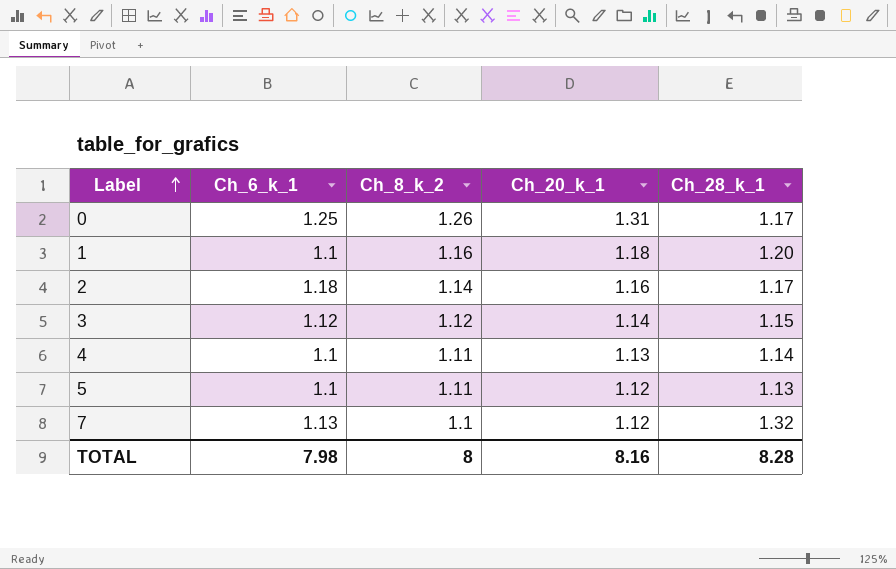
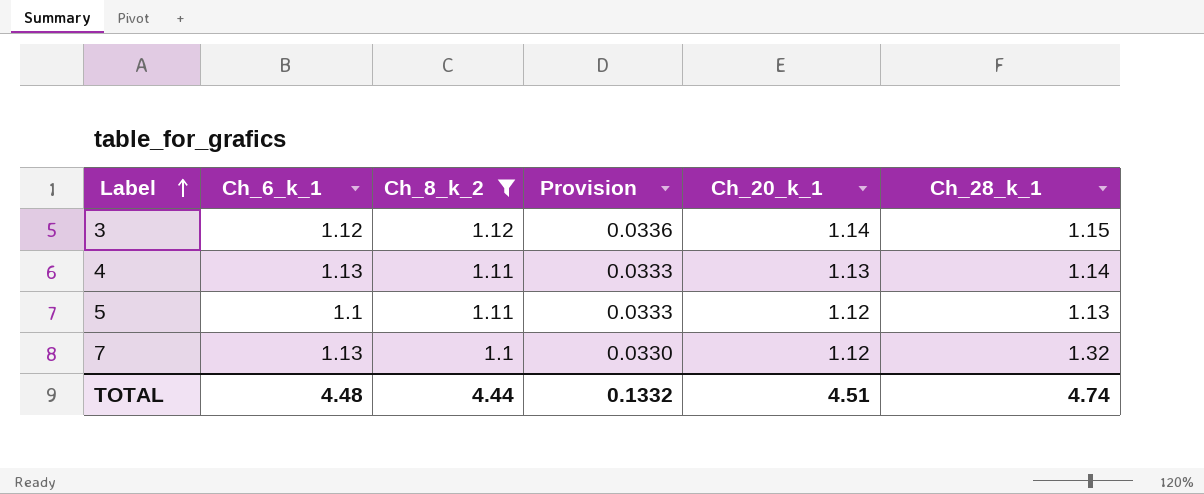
filter: none -> Ch_8_k_2 <= 1.12
column Provision | formula: none -> [Ch_8_k_2] * 0.03
4 | Ch_6_k_1: 1.1 -> 1.13
TOTAL | Ch_6_k_1: 7.98 -> 4.48
TOTAL | Ch_8_k_2: 8 -> 4.44
TOTAL | Ch_20_k_1: 8.16 -> 4.51
TOTAL | Ch_28_k_1: 8.28 -> 4.74

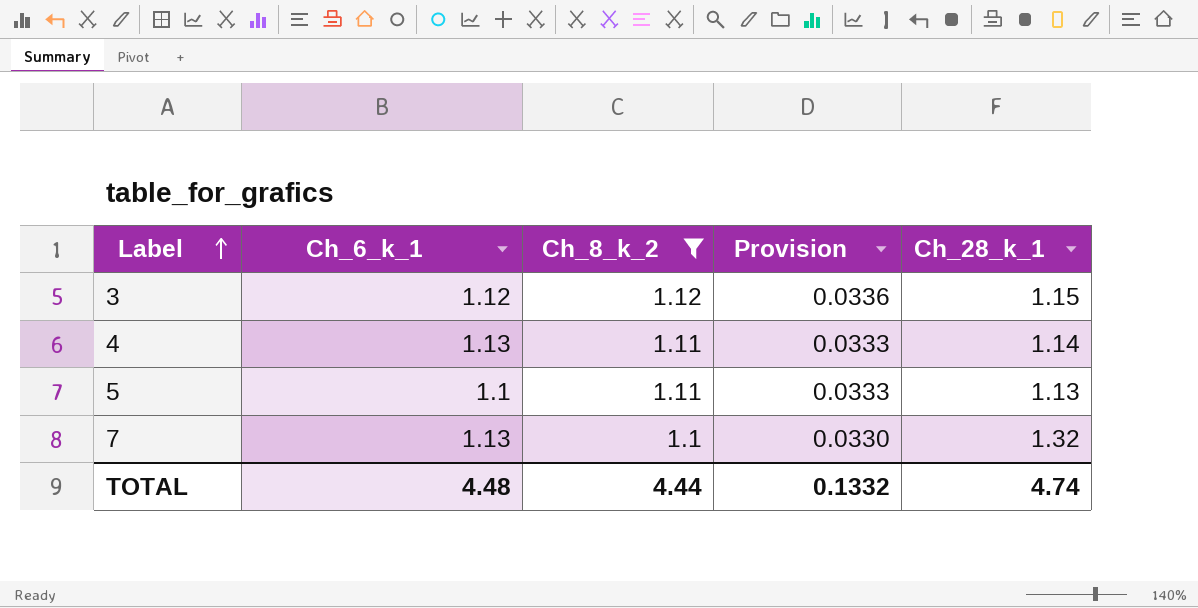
column Ch_20_k_1 | position: 5 -> none

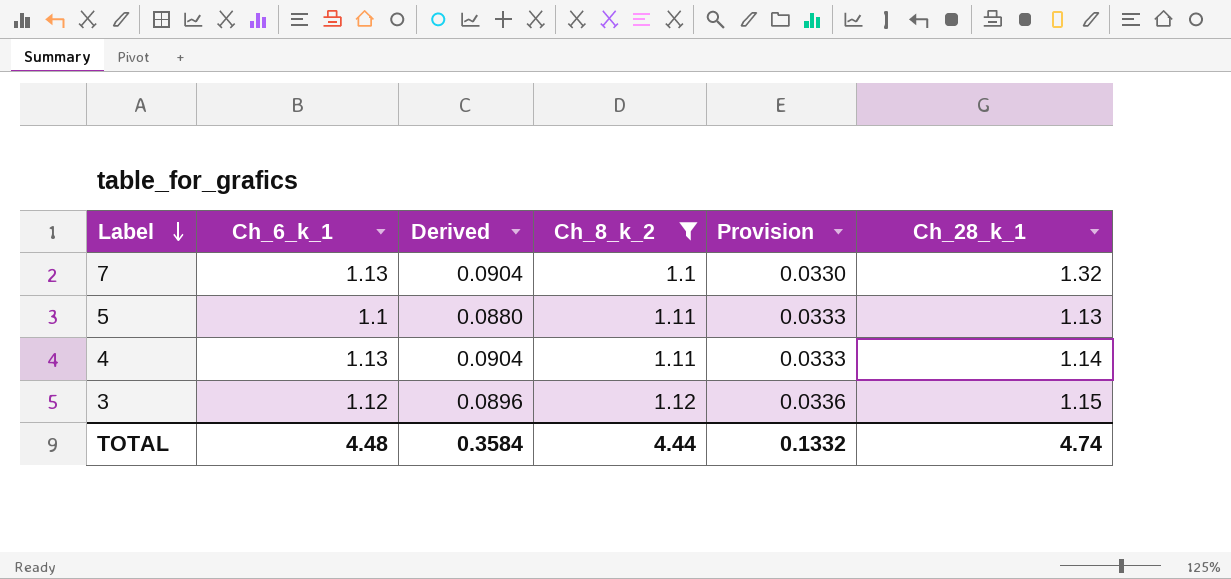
row order: Label ascending -> Label descending
column Derived | formula: none -> [Ch_6_k_1] * 0.08

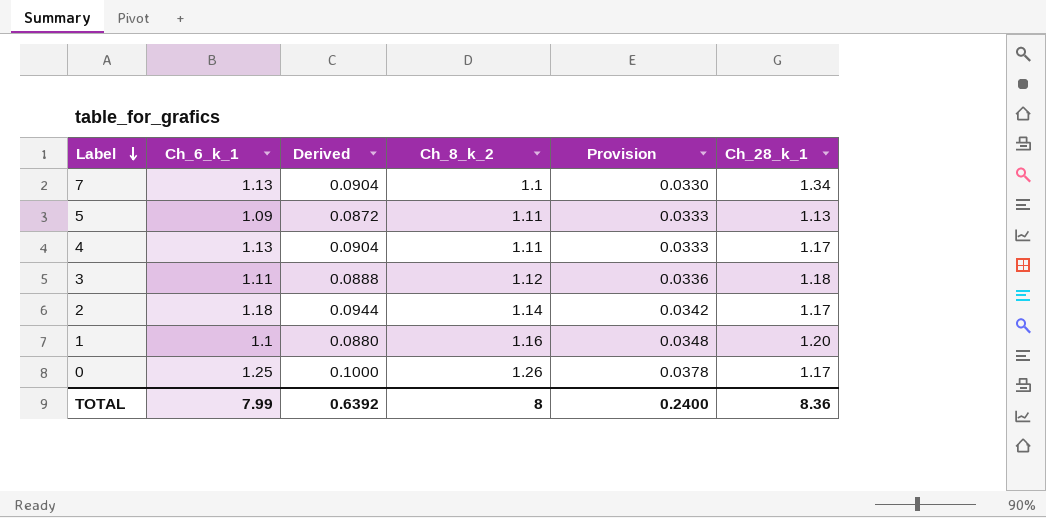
filter: Ch_8_k_2 <= 1.12 -> none
7 | Ch_28_k_1: 1.32 -> 1.34
5 | Ch_6_k_1: 1.1 -> 1.09
5 | Derived: 0.0880 -> 0.0872
4 | Ch_28_k_1: 1.14 -> 1.17
3 | Ch_6_k_1: 1.12 -> 1.11
3 | Derived: 0.0896 -> 0.0888
3 | Ch_28_k_1: 1.15 -> 1.18
TOTAL | Ch_6_k_1: 4.48 -> 7.99
TOTAL | Derived: 0.3584 -> 0.6392
TOTAL | Ch_8_k_2: 4.44 -> 8
TOTAL | Provision: 0.1332 -> 0.2400
TOTAL | Ch_28_k_1: 4.74 -> 8.36

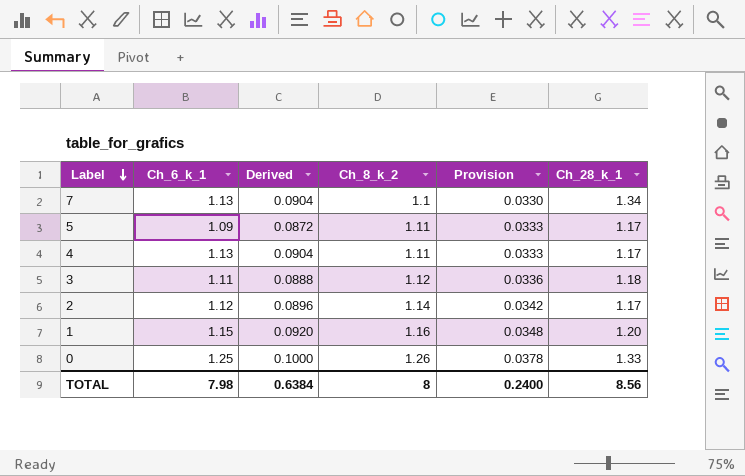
5 | Ch_28_k_1: 1.13 -> 1.17
2 | Ch_6_k_1: 1.18 -> 1.12
2 | Derived: 0.0944 -> 0.0896
1 | Ch_6_k_1: 1.1 -> 1.15
1 | Derived: 0.0880 -> 0.0920
0 | Ch_28_k_1: 1.17 -> 1.33
TOTAL | Ch_6_k_1: 7.99 -> 7.98
TOTAL | Derived: 0.6392 -> 0.6384
TOTAL | Ch_28_k_1: 8.36 -> 8.56

